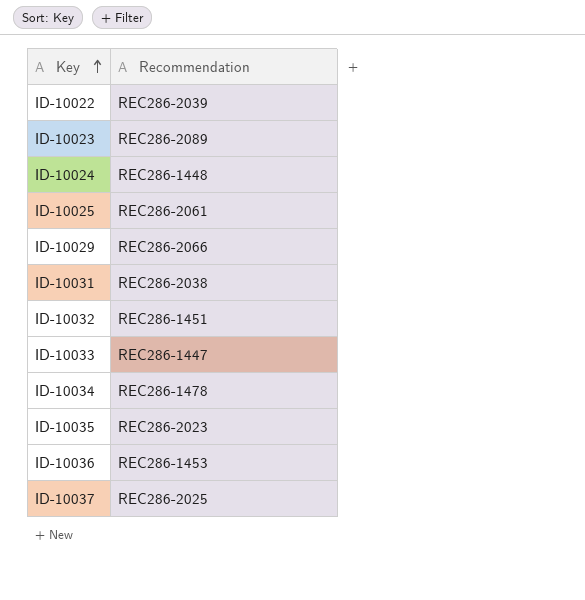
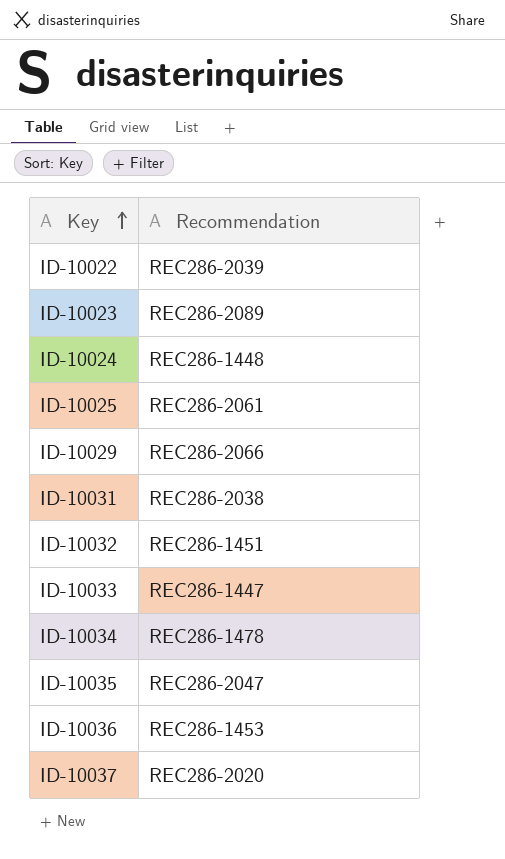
ID-10035 | Recommendation: REC286-2023 -> REC286-2047
ID-10037 | Recommendation: REC286-2025 -> REC286-2020

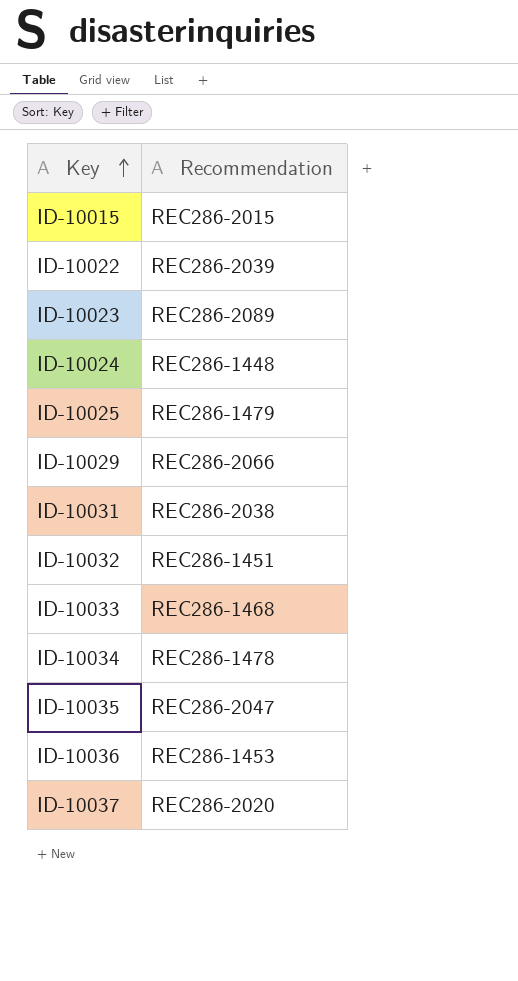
row ID-10015: none -> REC286-2015
ID-10025 | Recommendation: REC286-2061 -> REC286-1479
ID-10033 | Recommendation: REC286-1447 -> REC286-1468

